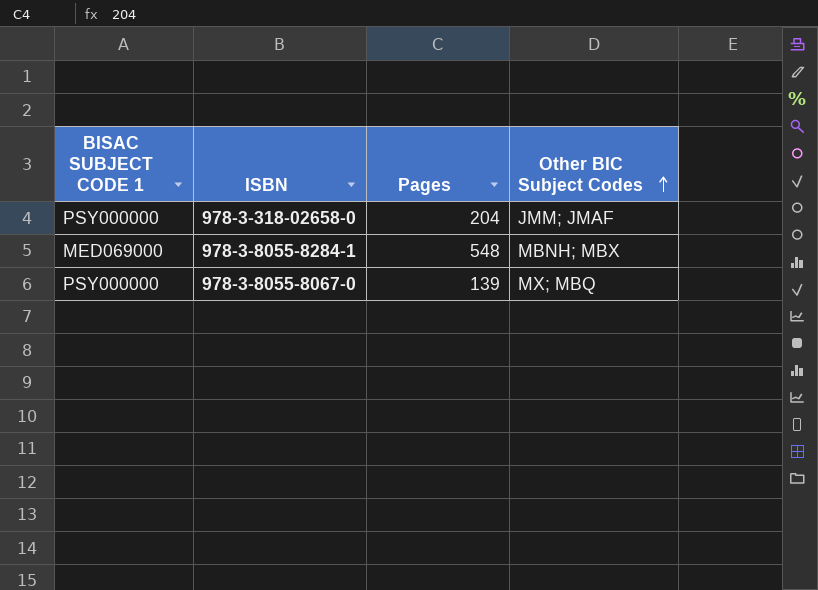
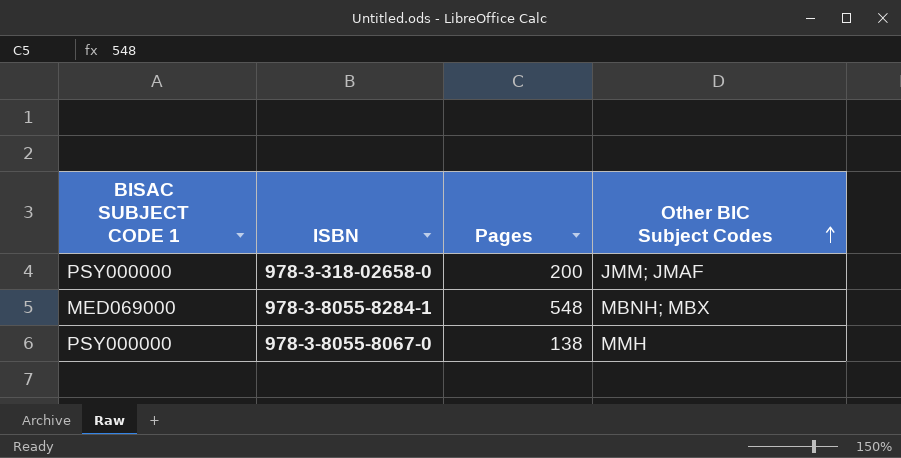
978-3-318-02658-0 | Pages: 204 -> 200
978-3-8055-8067-0 | Pages: 139 -> 138
978-3-8055-8067-0 | Other BIC Subject Codes: MX; MBQ -> MMH

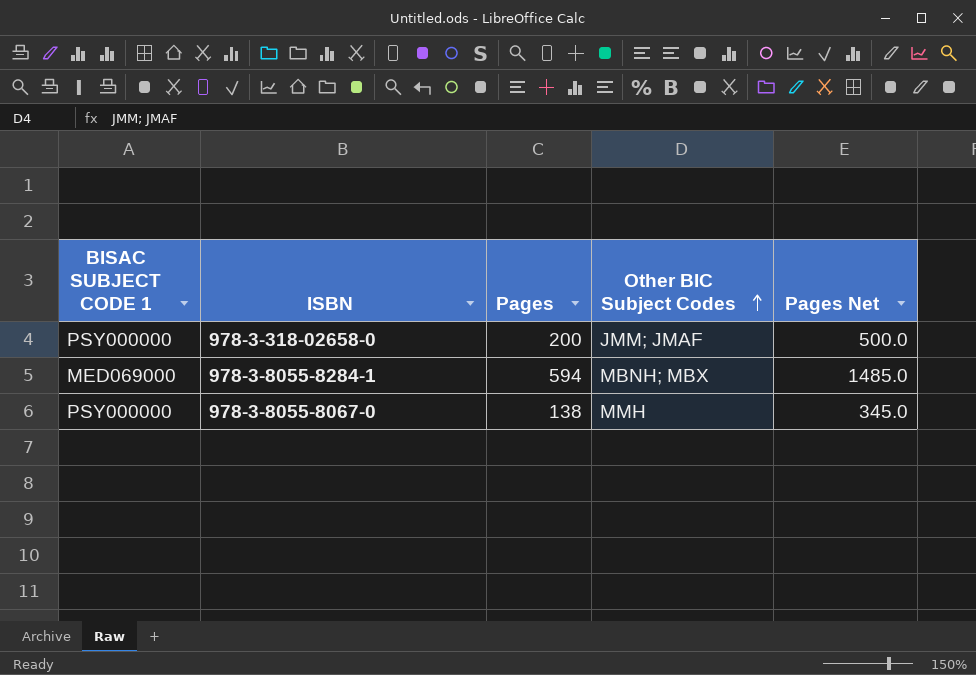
column Pages Net | formula: none -> [Pages] * 2.5
978-3-8055-8284-1 | Pages: 548 -> 594

